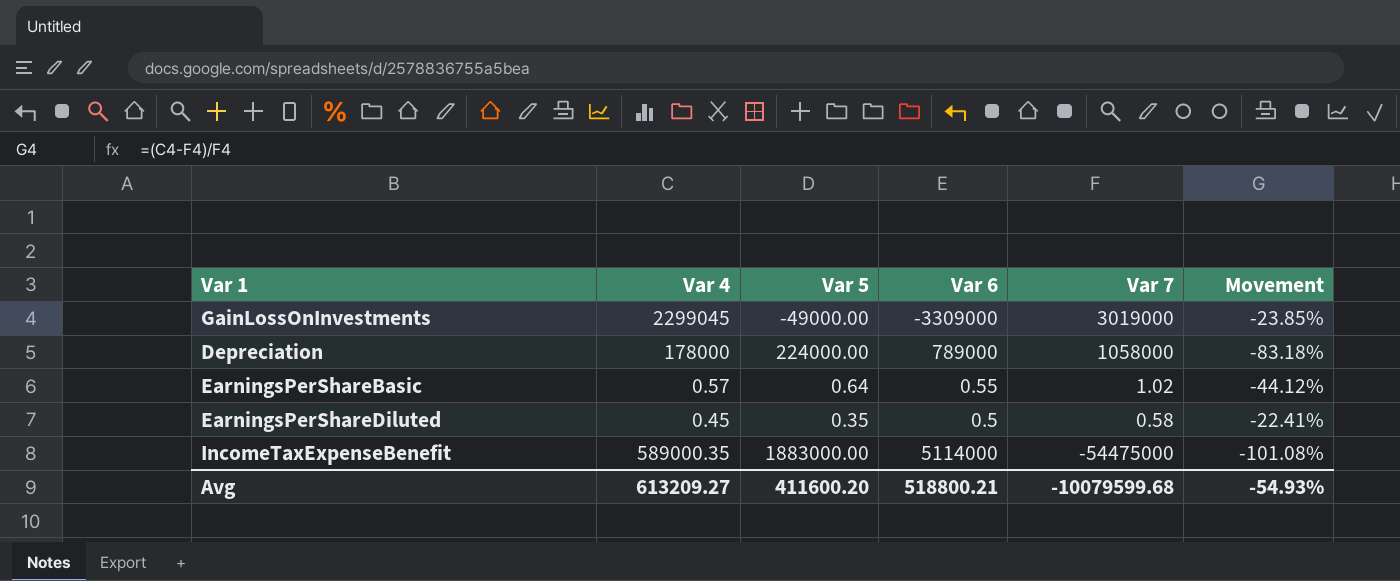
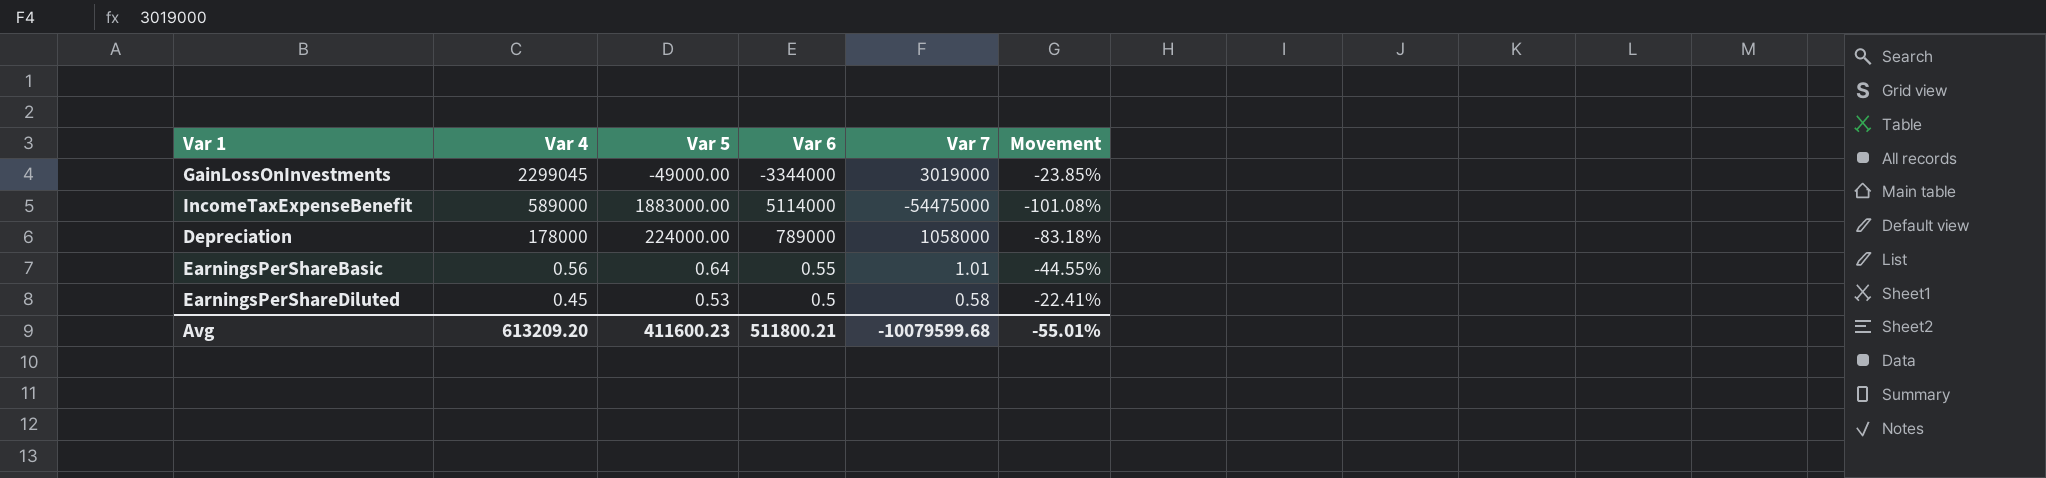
row order: Var 7 descending -> Var 4 descending
GainLossOnInvestments | Var 6: -3309000 -> -3344000
IncomeTaxExpenseBenefit | Var 4: 589000.35 -> 589000
EarningsPerShareBasic | Var 4: 0.57 -> 0.56
EarningsPerShareBasic | Var 7: 1.02 -> 1.01
EarningsPerShareBasic | Movement: -44.12% -> -44.55%
EarningsPerShareDiluted | Var 5: 0.35 -> 0.53
Avg | Var 4: 613209.27 -> 613209.20
Avg | Var 5: 411600.20 -> 411600.23
Avg | Var 6: 518800.21 -> 511800.21
Avg | Movement: -54.93% -> -55.01%

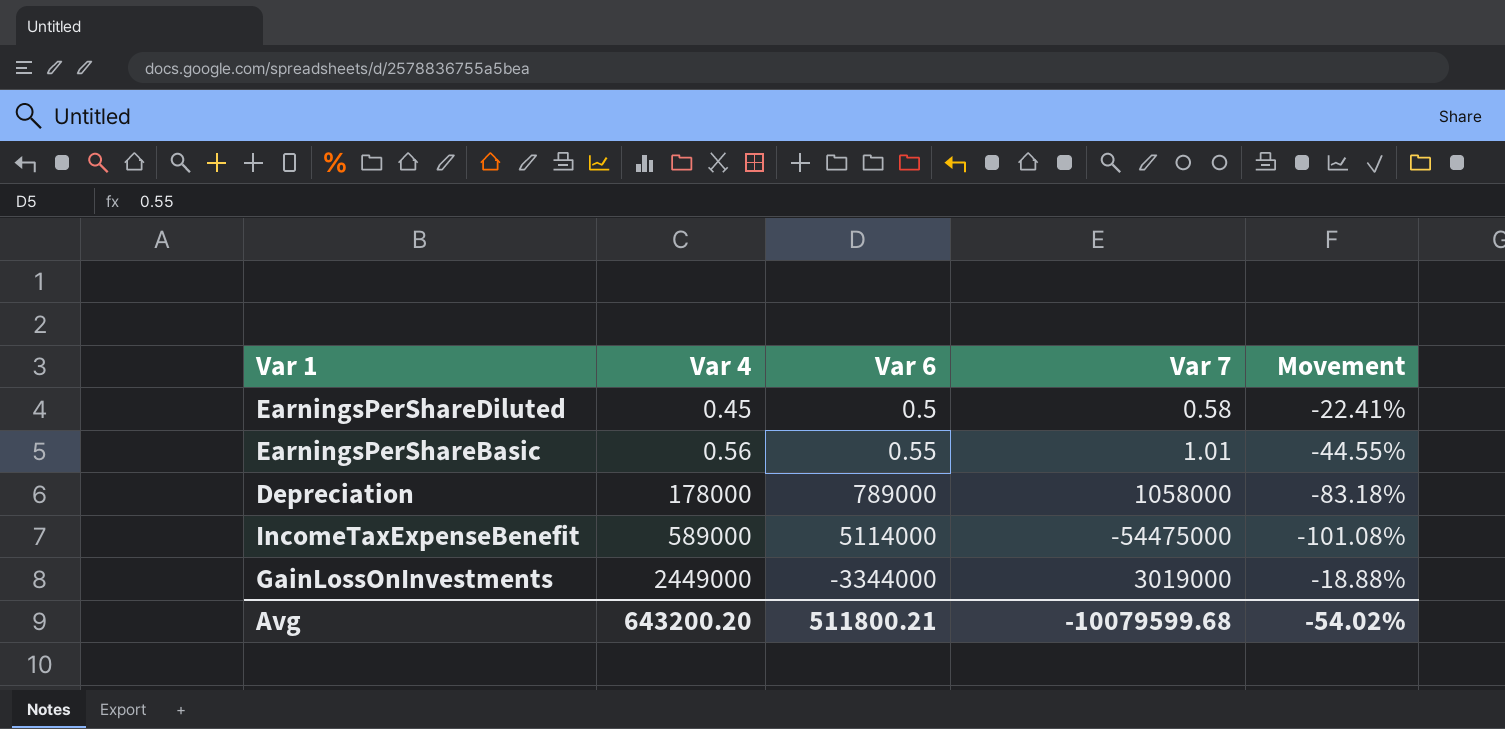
row order: Var 4 descending -> Var 4 ascending
column Var 5 | position: 3 -> none
GainLossOnInvestments | Var 4: 2299045 -> 2449000
GainLossOnInvestments | Movement: -23.85% -> -18.88%
Avg | Var 4: 613209.20 -> 643200.20
Avg | Movement: -55.01% -> -54.02%

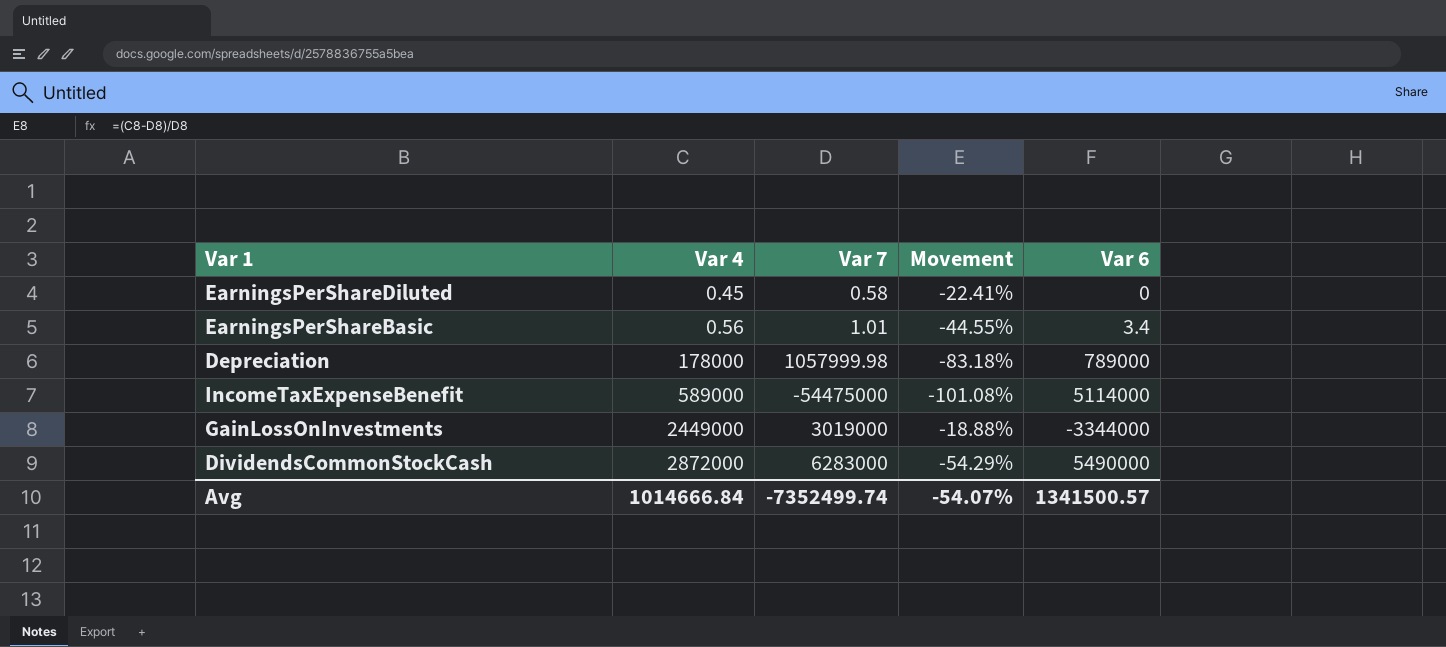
column Var 6 | position: 3 -> 5
EarningsPerShareDiluted | Var 6: 0.5 -> 0
EarningsPerShareBasic | Var 6: 0.55 -> 3.4
Depreciation | Var 7: 1058000 -> 1057999.98
row DividendsCommonStockCash: none -> 2872000 | 6283000 | -54.29% | 5490000
Avg | Var 4: 643200.20 -> 1014666.84
Avg | Var 7: -10079599.68 -> -7352499.74
Avg | Movement: -54.02% -> -54.07%
Avg | Var 6: 511800.21 -> 1341500.57

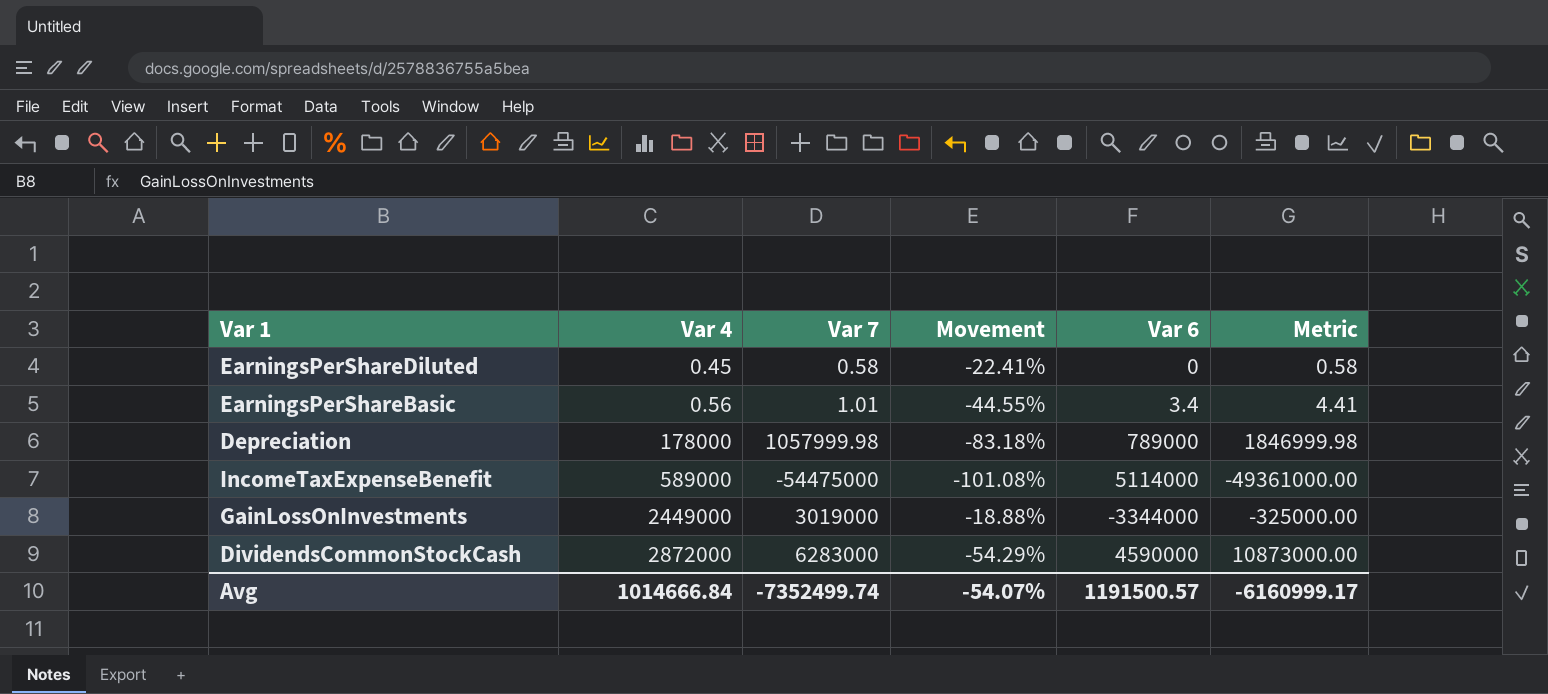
column Metric | formula: none -> [Var 7] + [Var 6]
DividendsCommonStockCash | Var 6: 5490000 -> 4590000
Avg | Var 6: 1341500.57 -> 1191500.57

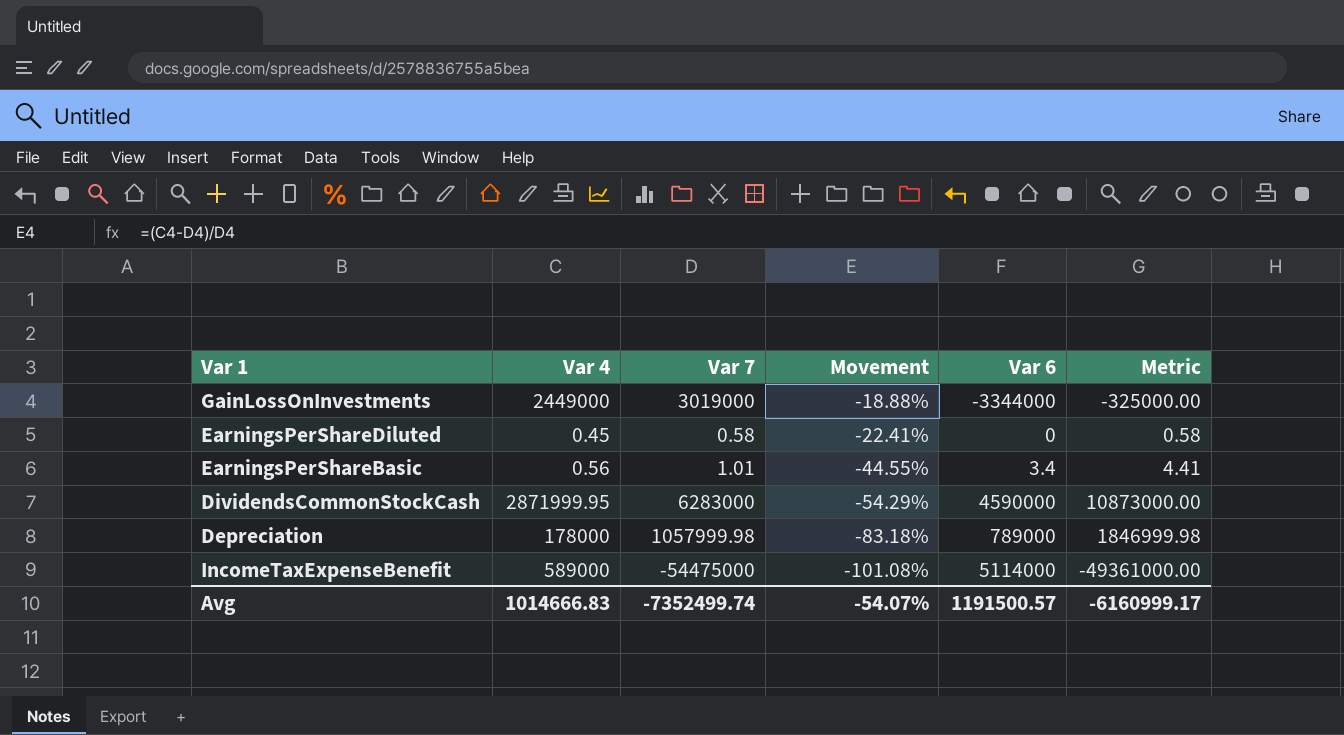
row order: Var 4 ascending -> Movement descending
DividendsCommonStockCash | Var 4: 2872000 -> 2871999.95
Avg | Var 4: 1014666.84 -> 1014666.83

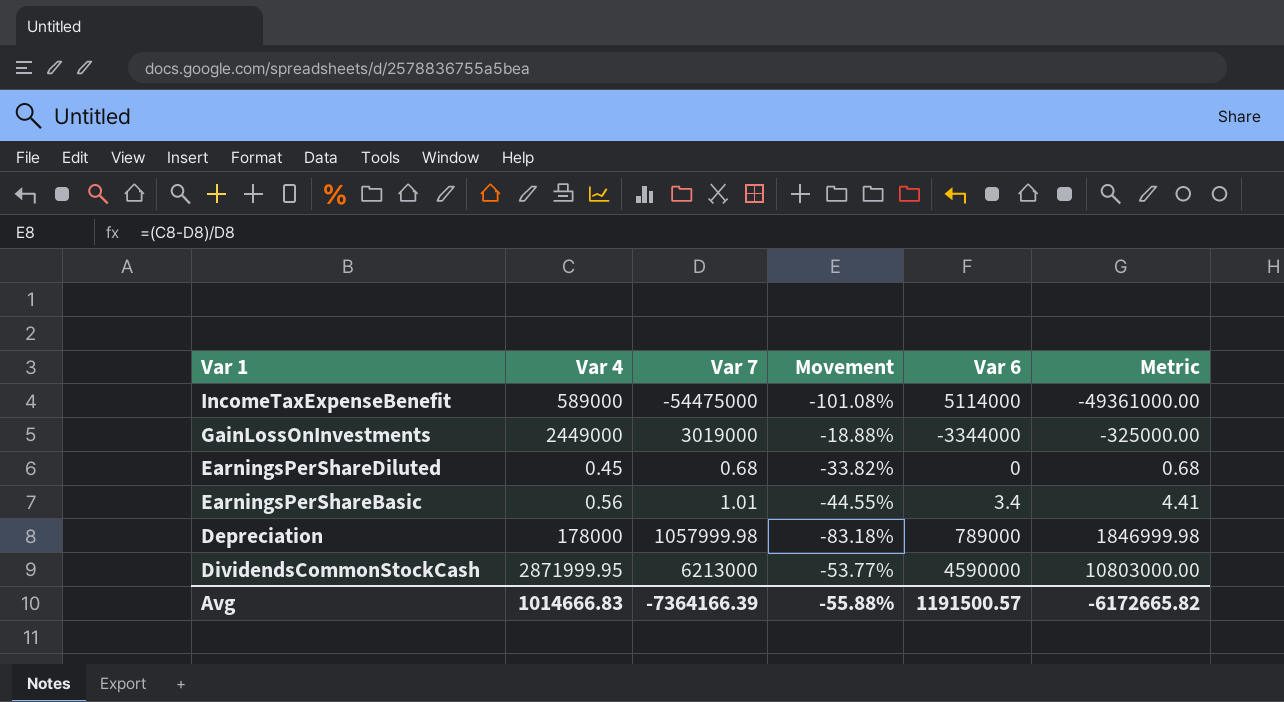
row order: Movement descending -> Metric ascending
EarningsPerShareDiluted | Var 7: 0.58 -> 0.68
EarningsPerShareDiluted | Movement: -22.41% -> -33.82%
EarningsPerShareDiluted | Metric: 0.58 -> 0.68
DividendsCommonStockCash | Var 7: 6283000 -> 6213000
DividendsCommonStockCash | Movement: -54.29% -> -53.77%
DividendsCommonStockCash | Metric: 10873000.00 -> 10803000.00
Avg | Var 7: -7352499.74 -> -7364166.39
Avg | Movement: -54.07% -> -55.88%
Avg | Metric: -6160999.17 -> -6172665.82

